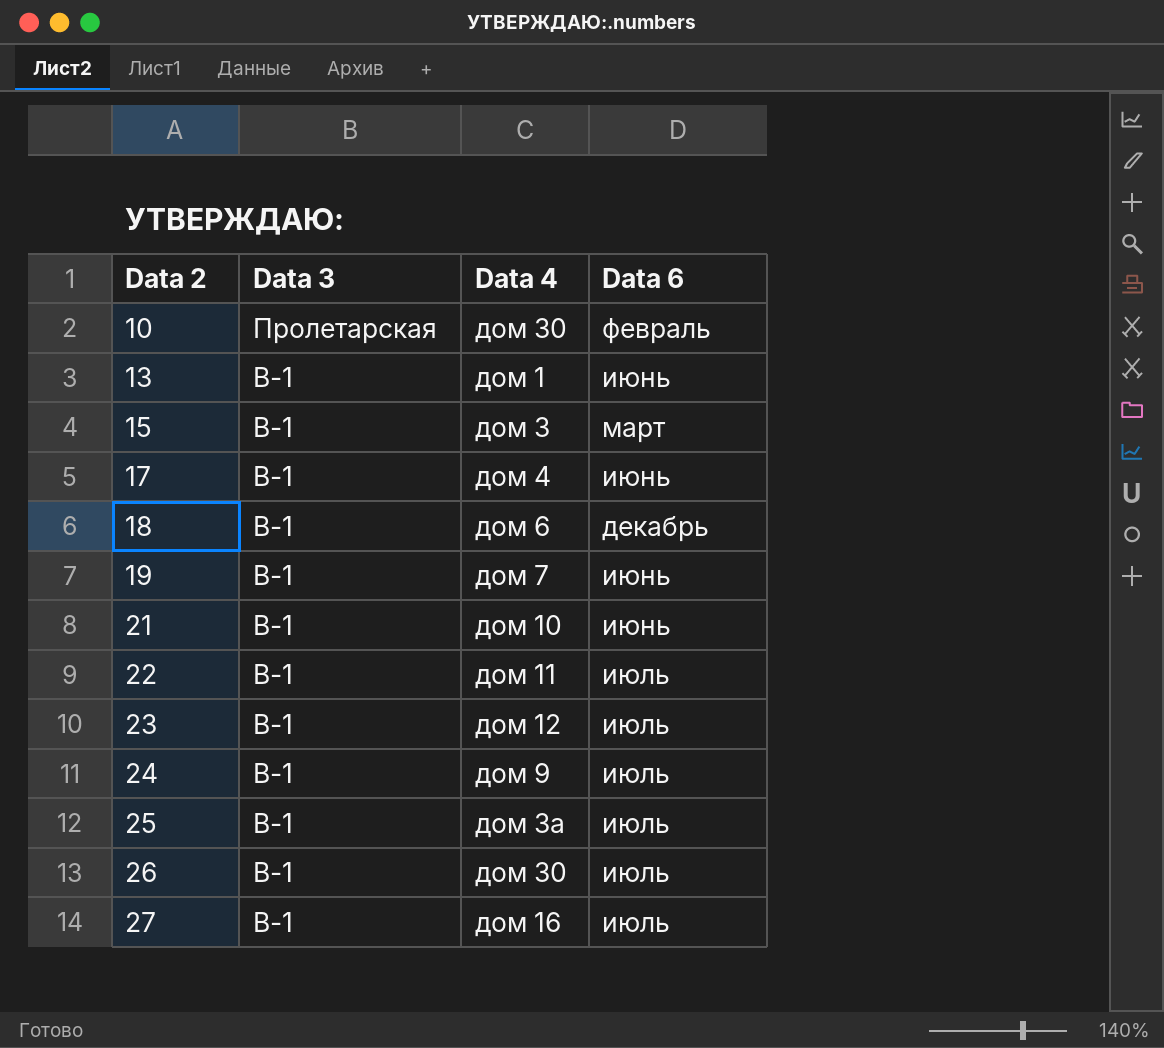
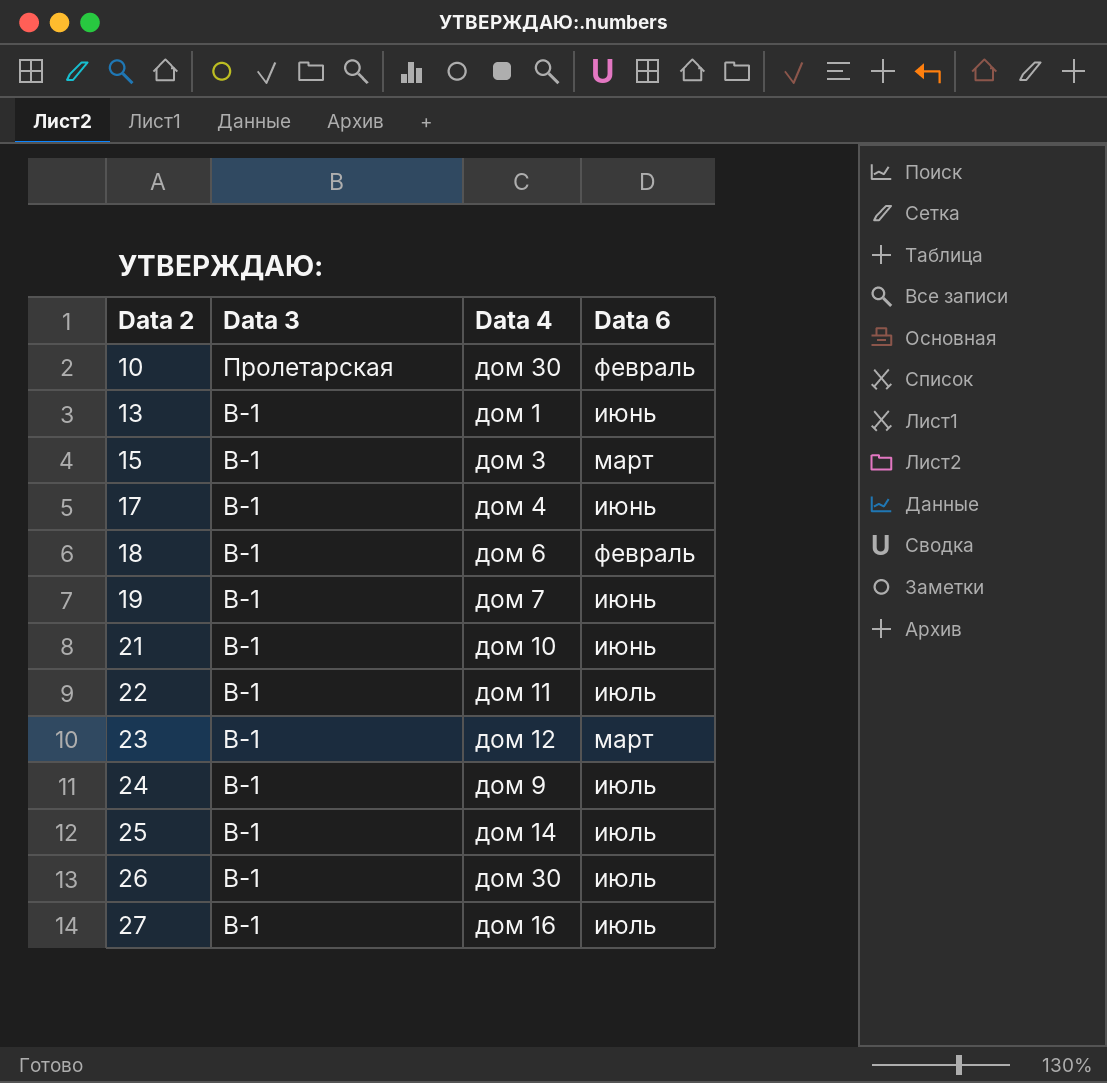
18 | Data 6: декабрь -> февраль
23 | Data 6: июль -> март
25 | Data 4: дом 3а -> дом 14

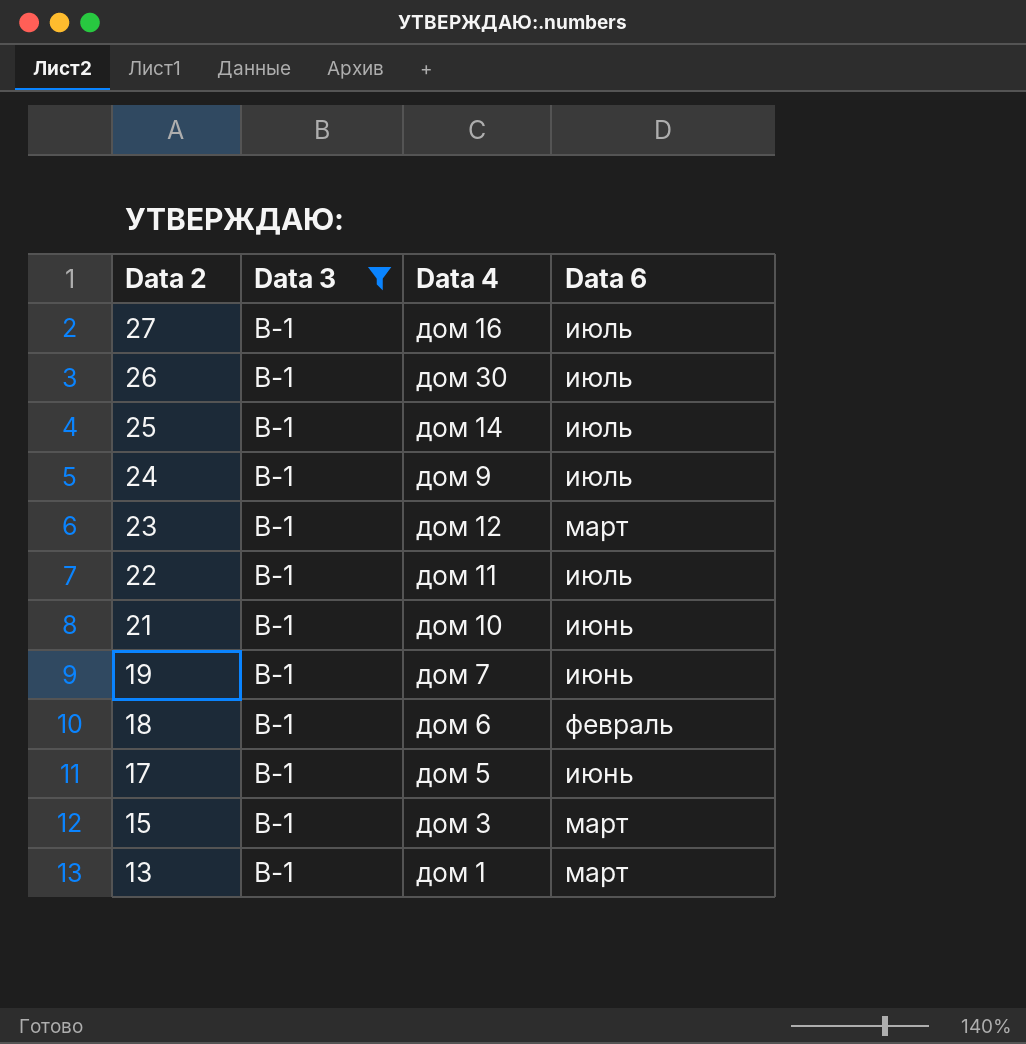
filter: none -> Data 3 = В-1
row order: Data 2 ascending -> Data 2 descending
17 | Data 4: дом 4 -> дом 5
13 | Data 6: июнь -> март

